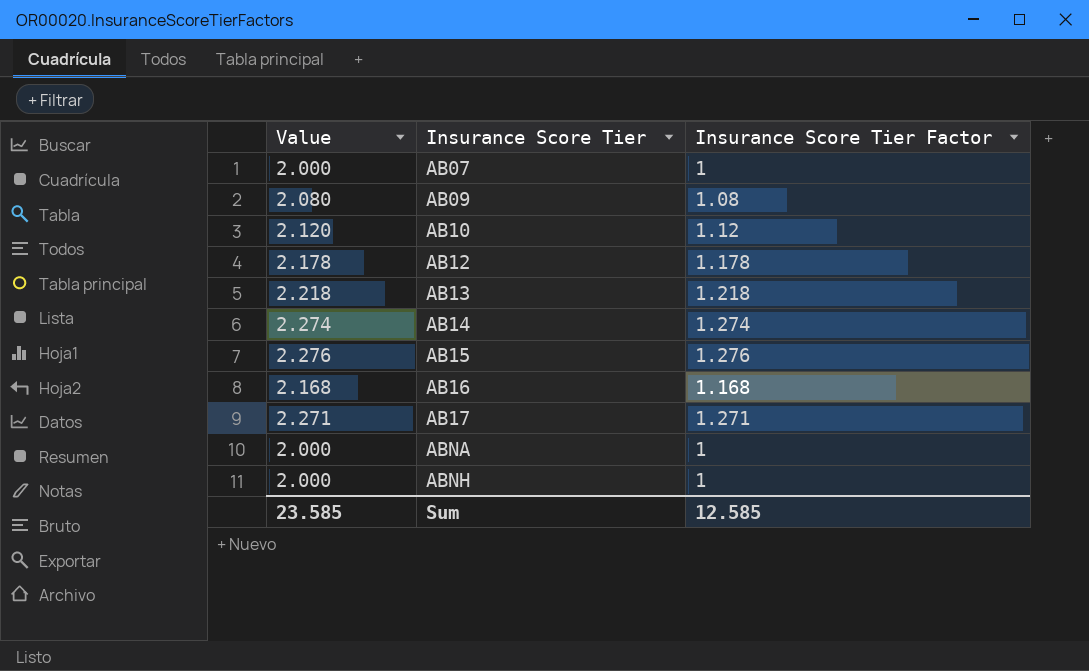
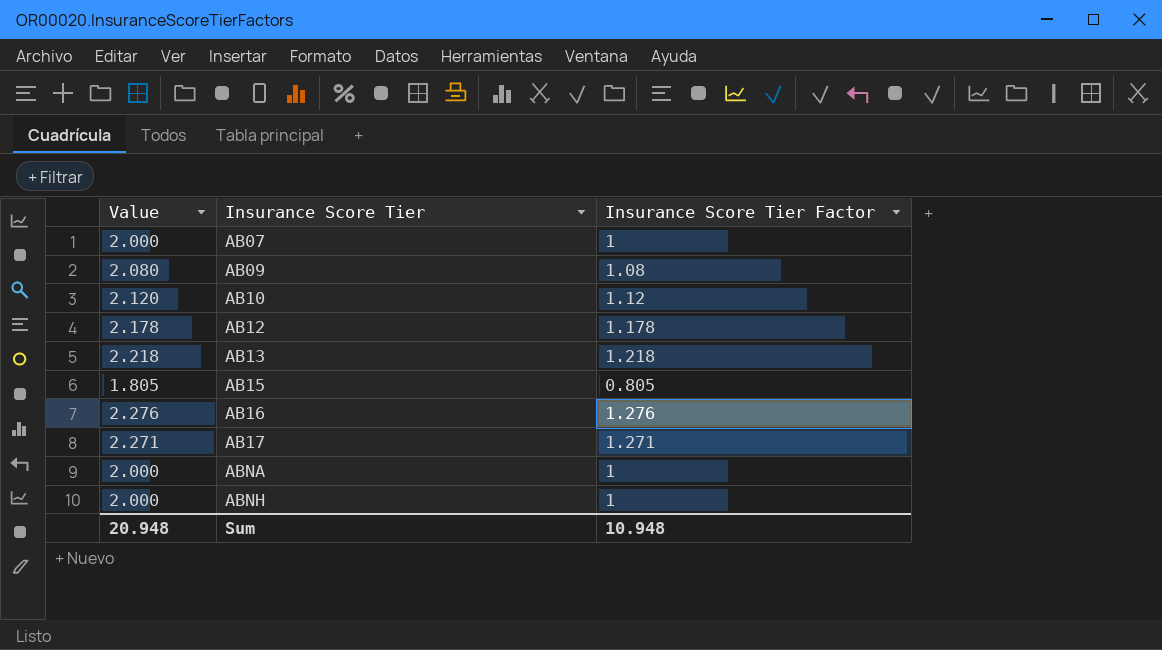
row AB14: 2.274 | 1.274 -> none
AB15 | Value: 2.276 -> 1.805
AB15 | Insurance Score Tier Factor: 1.276 -> 0.805
AB16 | Value: 2.168 -> 2.276
AB16 | Insurance Score Tier Factor: 1.168 -> 1.276
Sum | Value: 23.585 -> 20.948
Sum | Insurance Score Tier Factor: 12.585 -> 10.948

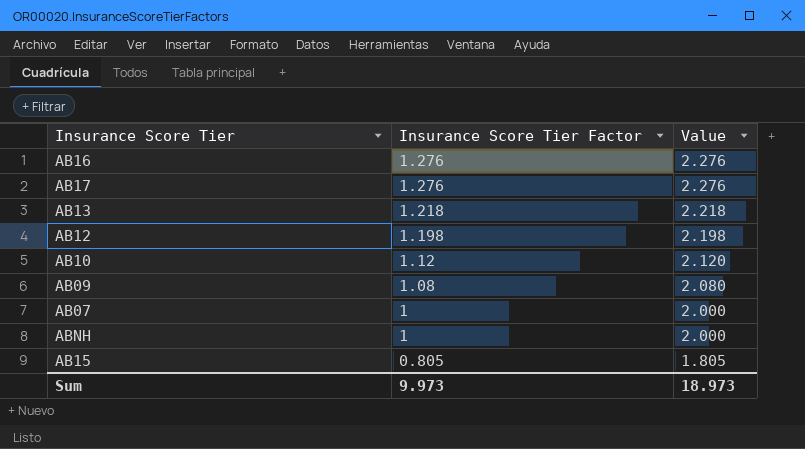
row order: Insurance Score Tier ascending -> Insurance Score Tier Factor descending
column Value | position: 1 -> 3
row ABNA: 2.000 | 1 -> none
AB17 | Insurance Score Tier Factor: 1.271 -> 1.276
AB17 | Value: 2.271 -> 2.276
AB12 | Insurance Score Tier Factor: 1.178 -> 1.198
AB12 | Value: 2.178 -> 2.198
Sum | Insurance Score Tier Factor: 10.948 -> 9.973
Sum | Value: 20.948 -> 18.973

